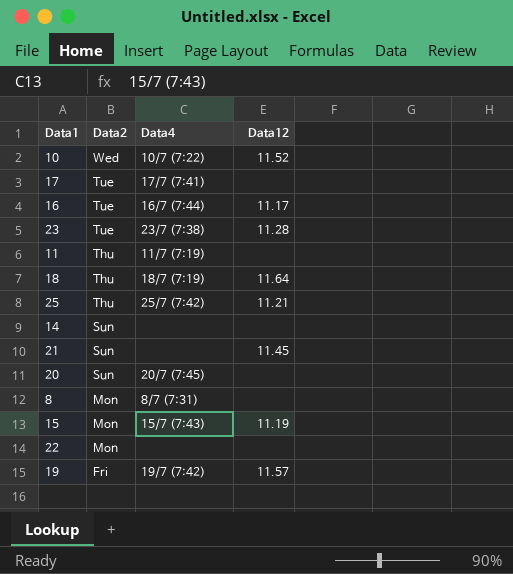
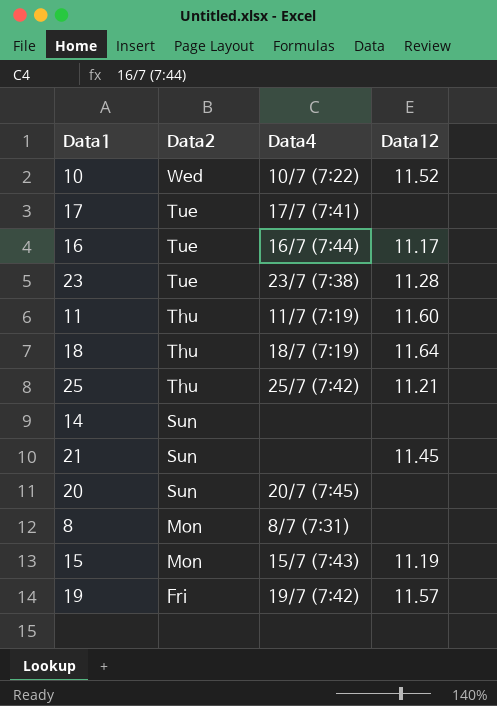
row 22: Mon | none | none -> none
11 | Data12: none -> 11.60

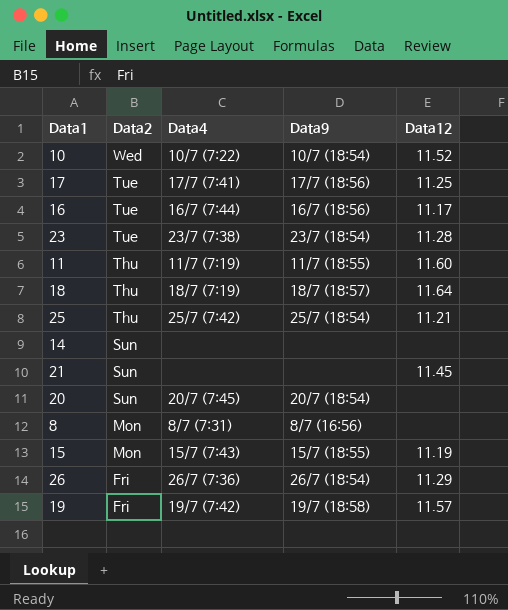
column Data9 | position: none -> 4
17 | Data12: none -> 11.25
row 26: none -> Fri | 26/7 (7:36) | 26/7 (18:54) | 11.29

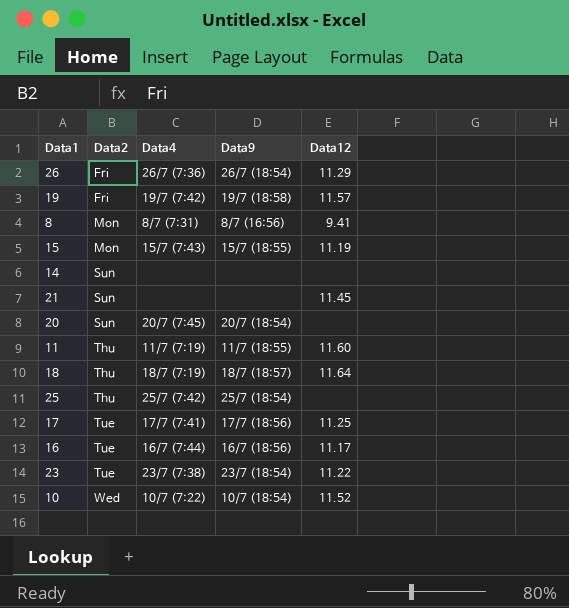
row order: Data2 descending -> Data2 ascending
8 | Data12: none -> 9.41
25 | Data12: 11.21 -> none
23 | Data12: 11.28 -> 11.22

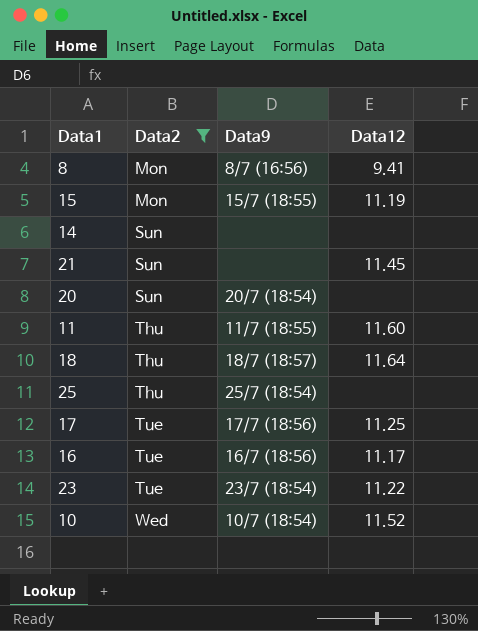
filter: none -> Data2 != Fri
column Data4 | position: 3 -> none

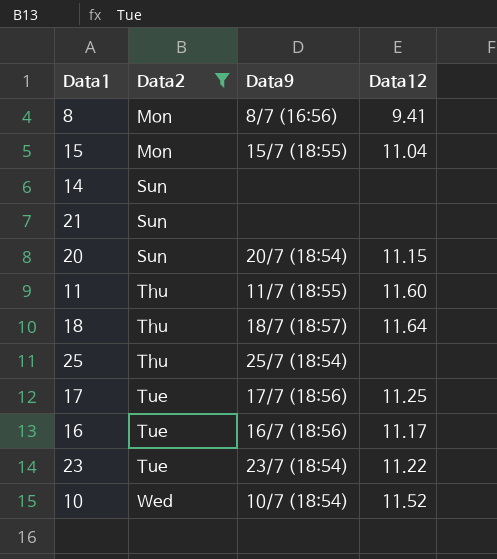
15 | Data12: 11.19 -> 11.04
21 | Data12: 11.45 -> none
20 | Data12: none -> 11.15

